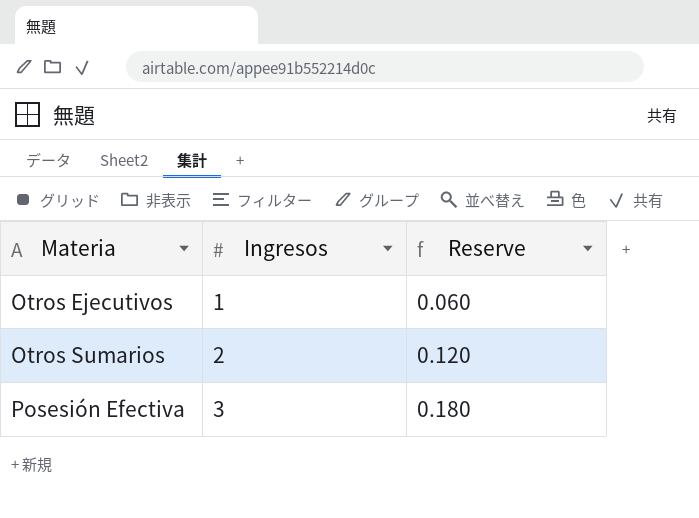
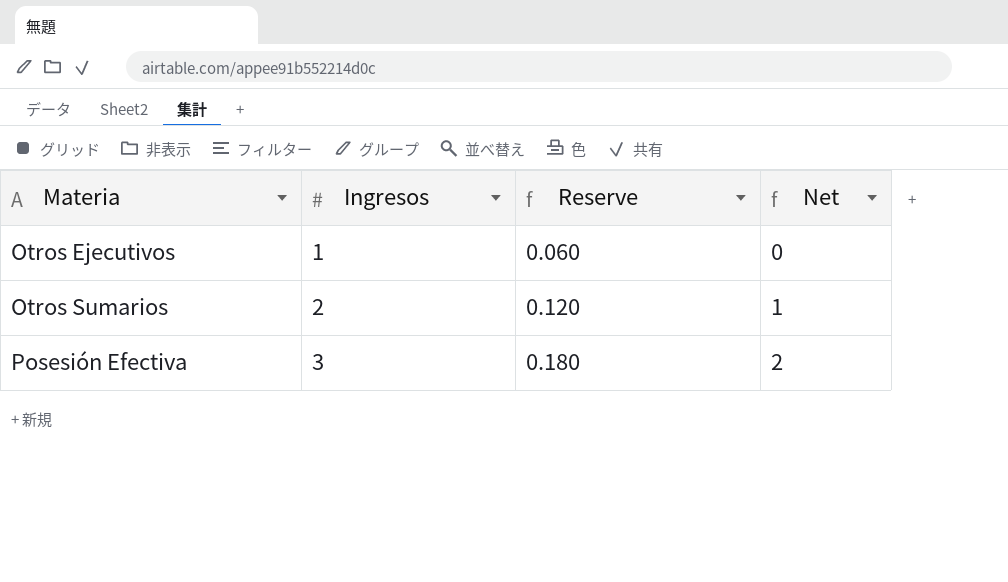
column Net | formula: none -> [Ingresos] - 1

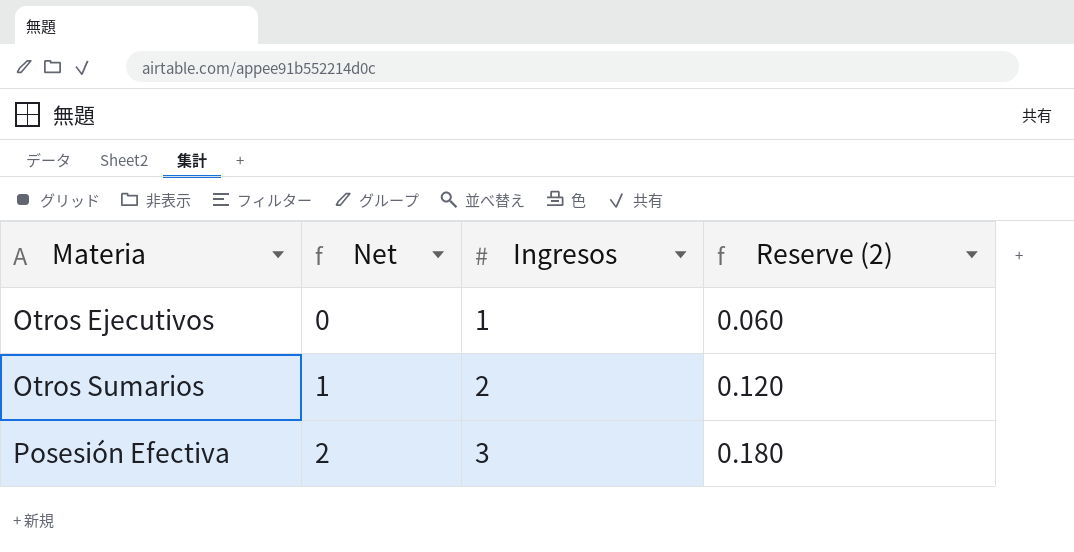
column Net | position: 4 -> 2
column name: Reserve -> Reserve (2)

